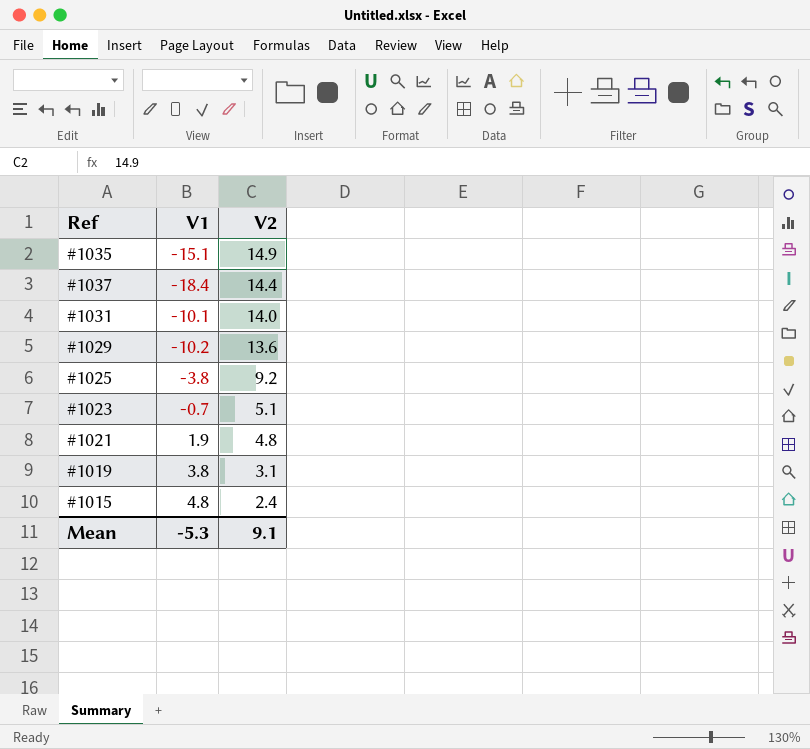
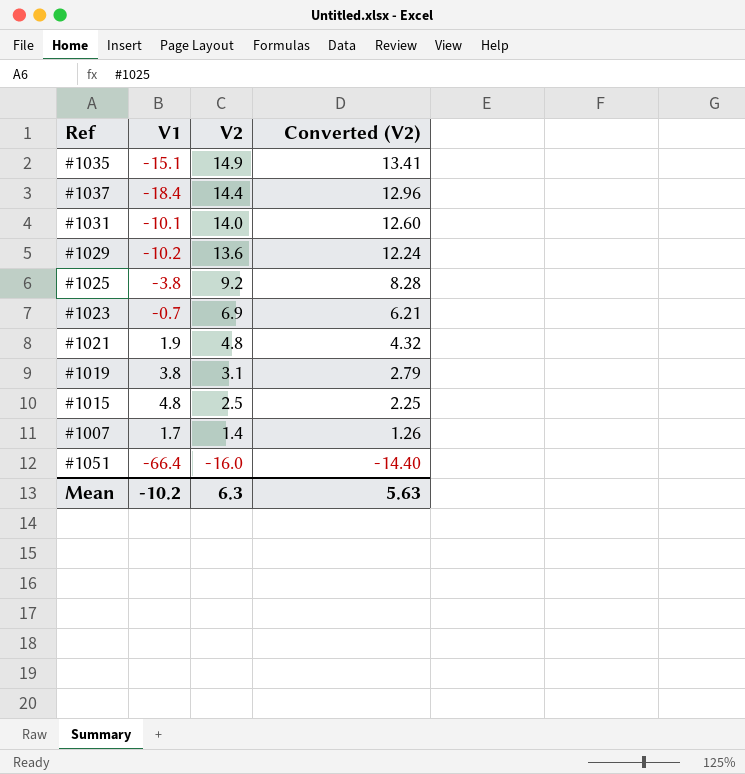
column Converted (V2) | formula: none -> [V2] * 0.9
#1023 | V2: 5.1 -> 6.9
#1015 | V2: 2.4 -> 2.5
row #1007: none -> 1.7 | 1.4 | 1.26
row #1051: none -> -66.4 | -16.0 | -14.40
Mean | V1: -5.3 -> -10.2
Mean | V2: 9.1 -> 6.3

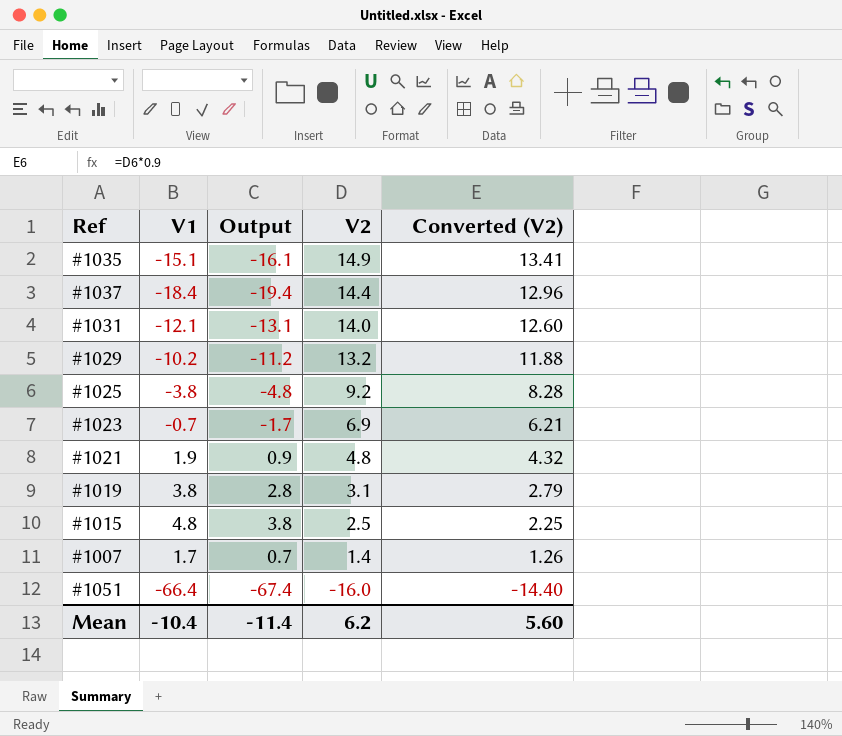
column Output | formula: none -> [V1] - 1
#1031 | V1: -10.1 -> -12.1
#1029 | V2: 13.6 -> 13.2
#1029 | Converted (V2): 12.24 -> 11.88
Mean | V1: -10.2 -> -10.4
Mean | V2: 6.3 -> 6.2
Mean | Converted (V2): 5.63 -> 5.60

